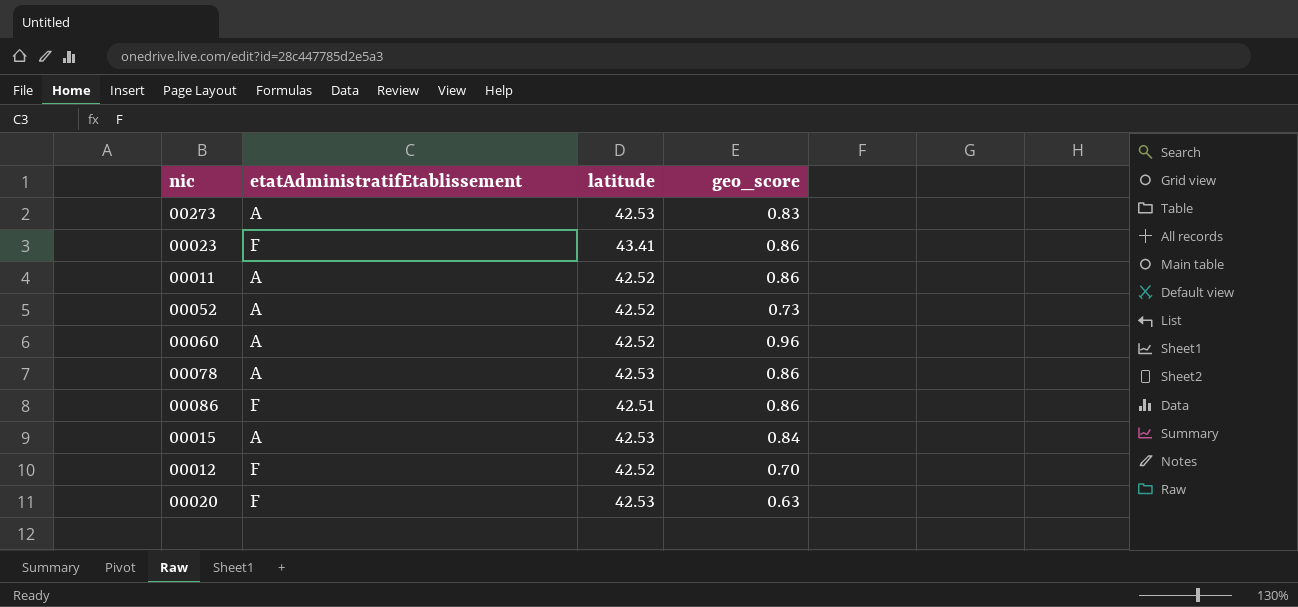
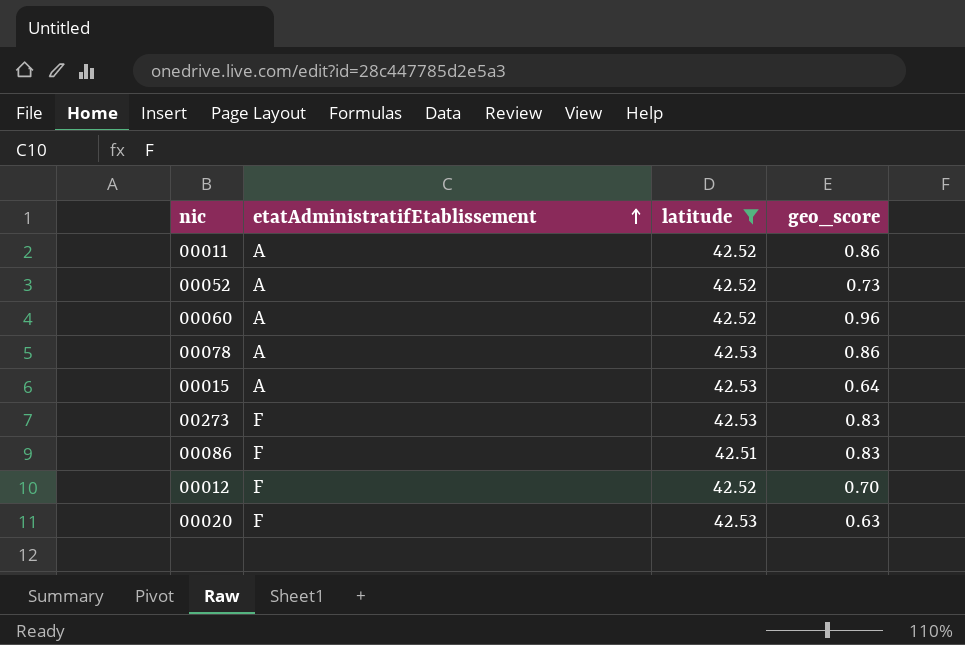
filter: none -> latitude != 43.41
row order: none -> etatAdministratifEtablissement ascending
00015 | geo_score: 0.84 -> 0.64
00273 | etatAdministratifEtablissement: A -> F
00086 | geo_score: 0.86 -> 0.83

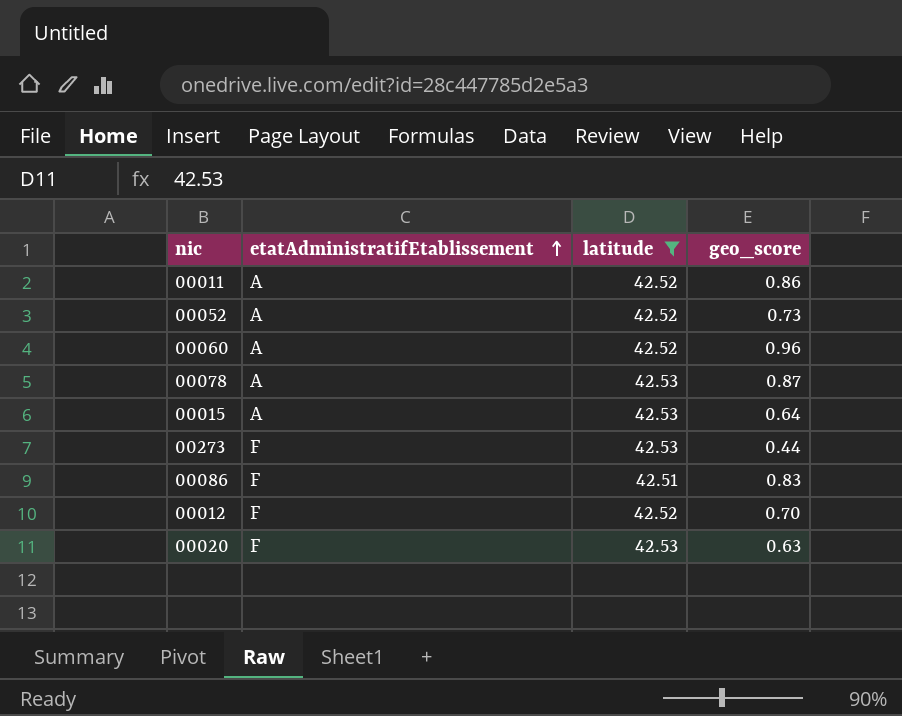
00078 | geo_score: 0.86 -> 0.87
00273 | geo_score: 0.83 -> 0.44

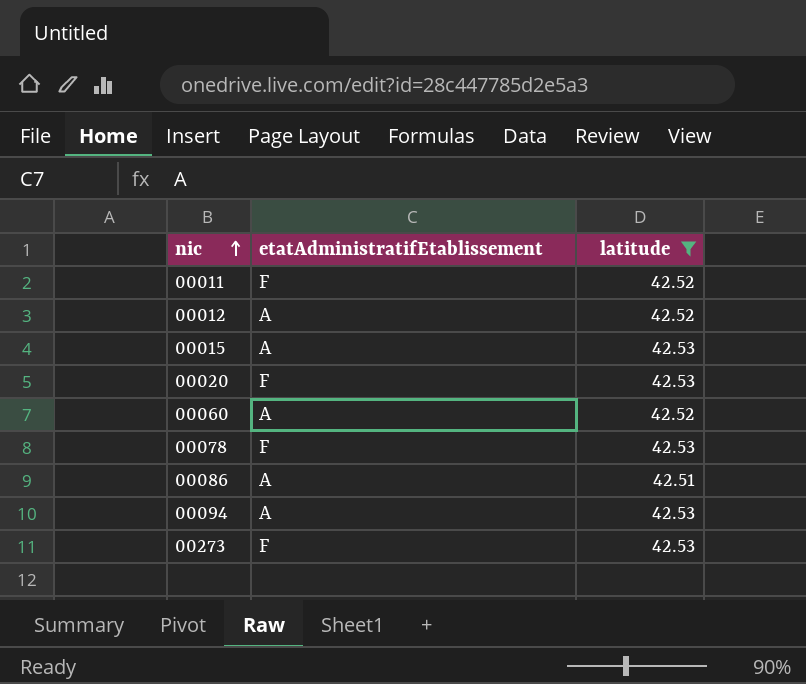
row order: etatAdministratifEtablissement ascending -> nic ascending
column geo_score | position: 4 -> none
row 00052: A | 42.52 | 0.73 -> none
00011 | etatAdministratifEtablissement: A -> F
00012 | etatAdministratifEtablissement: F -> A
00078 | etatAdministratifEtablissement: A -> F
00086 | etatAdministratifEtablissement: F -> A
row 00094: none -> A | 42.53

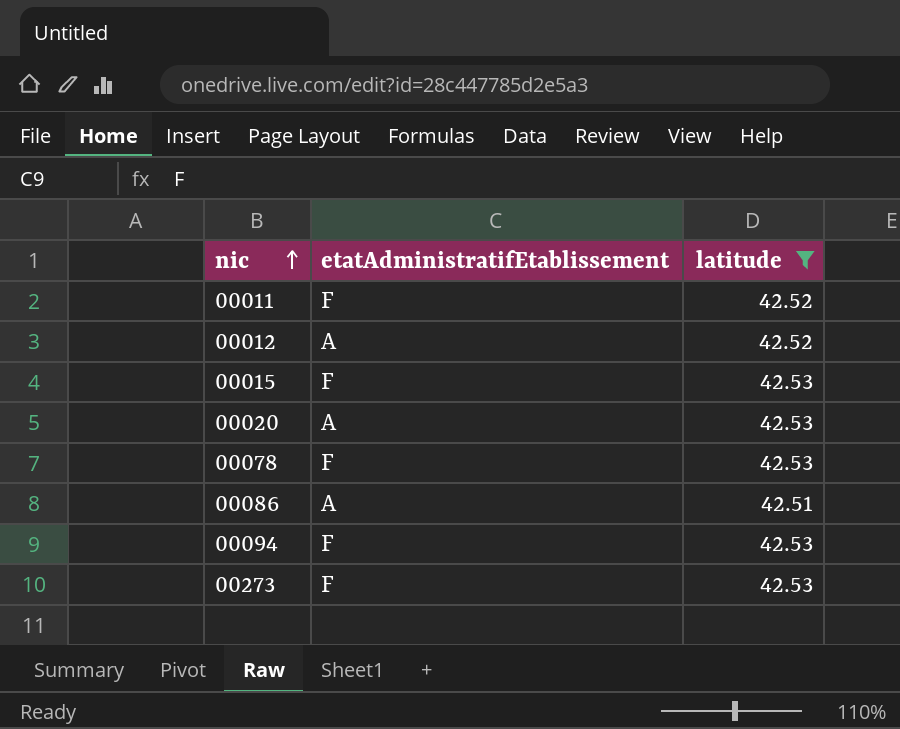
row 00060: A | 42.52 -> none
00015 | etatAdministratifEtablissement: A -> F
00020 | etatAdministratifEtablissement: F -> A
00094 | etatAdministratifEtablissement: A -> F

